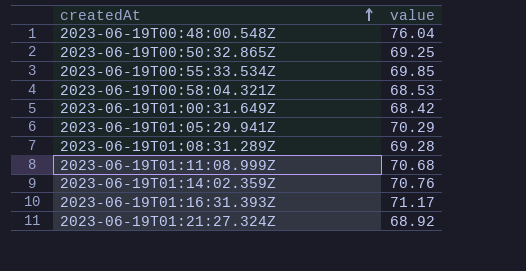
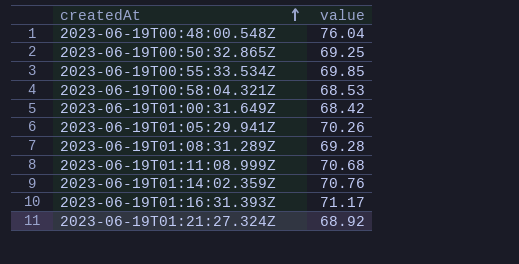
2023-06-19T01:05:29.941Z | value: 70.29 -> 70.26

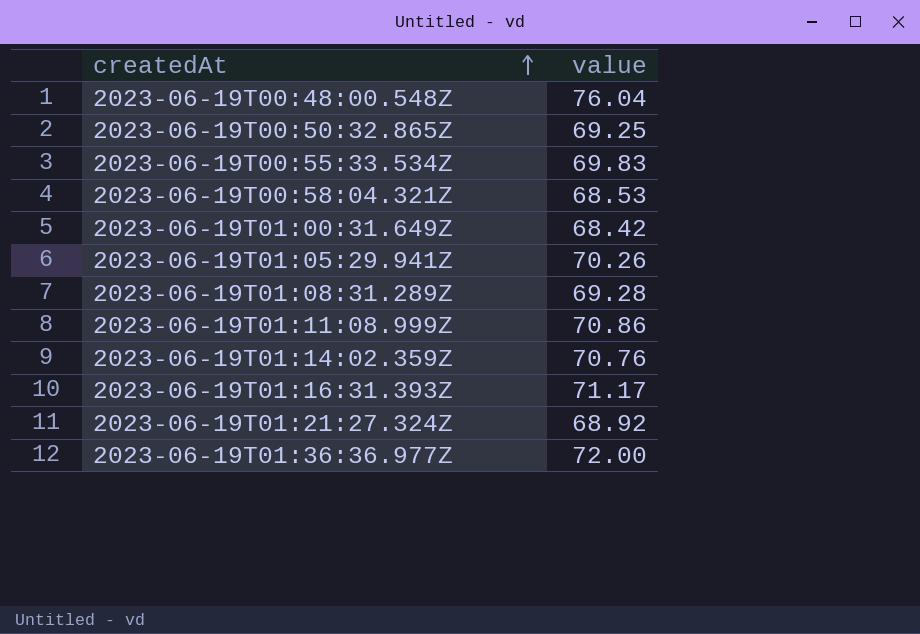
2023-06-19T00:55:33.534Z | value: 69.85 -> 69.83
2023-06-19T01:11:08.999Z | value: 70.68 -> 70.86
row 2023-06-19T01:36:36.977Z: none -> 72.00

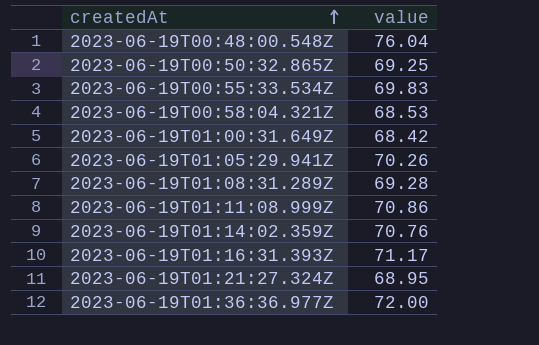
2023-06-19T01:21:27.324Z | value: 68.92 -> 68.95

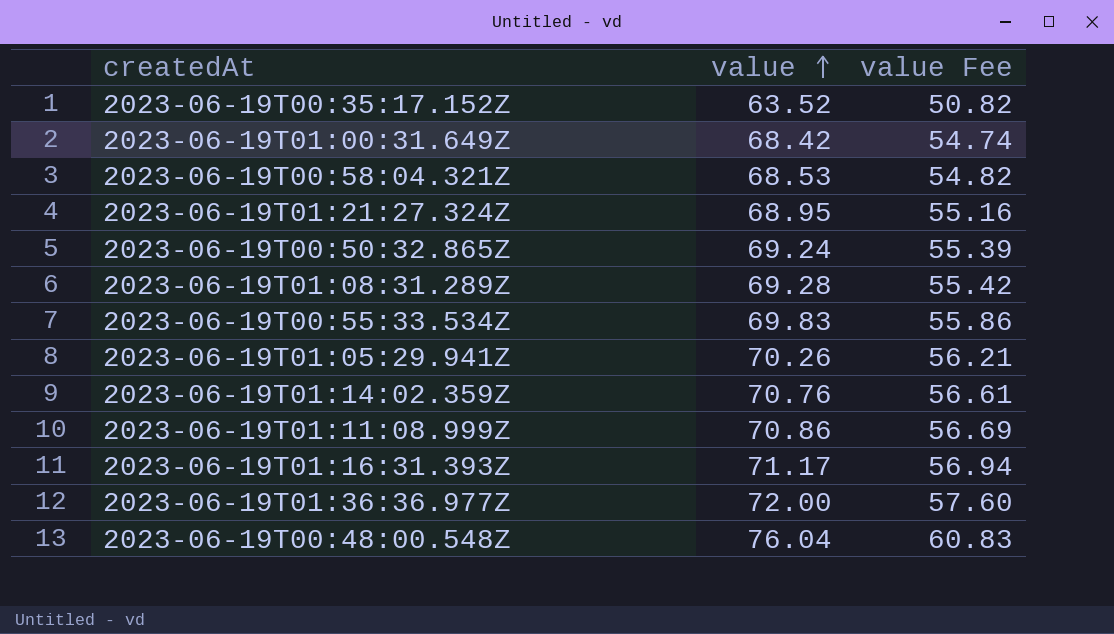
row order: createdAt ascending -> value ascending
column value Fee | formula: none -> [value] * 0.8
row 2023-06-19T00:35:17.152Z: none -> 63.52 | 50.82
2023-06-19T00:50:32.865Z | value: 69.25 -> 69.24

